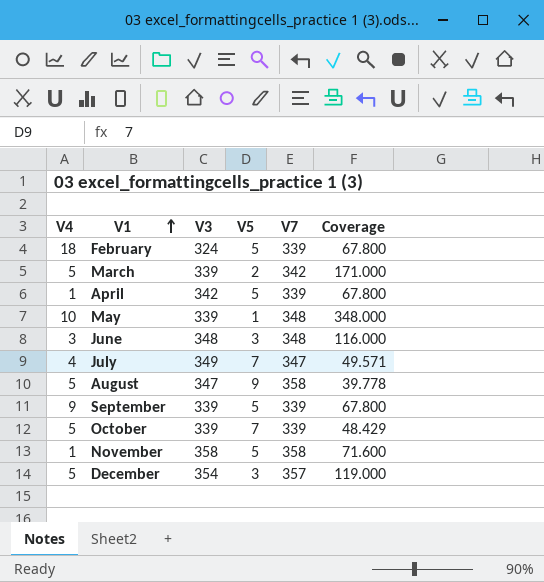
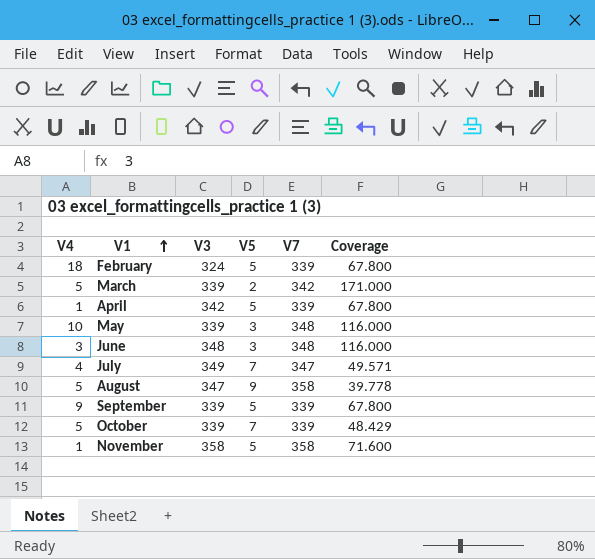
row December: 5 | 354 | 3 | 357 | 119.000 -> none
May | V5: 1 -> 3
May | Coverage: 348.000 -> 116.000

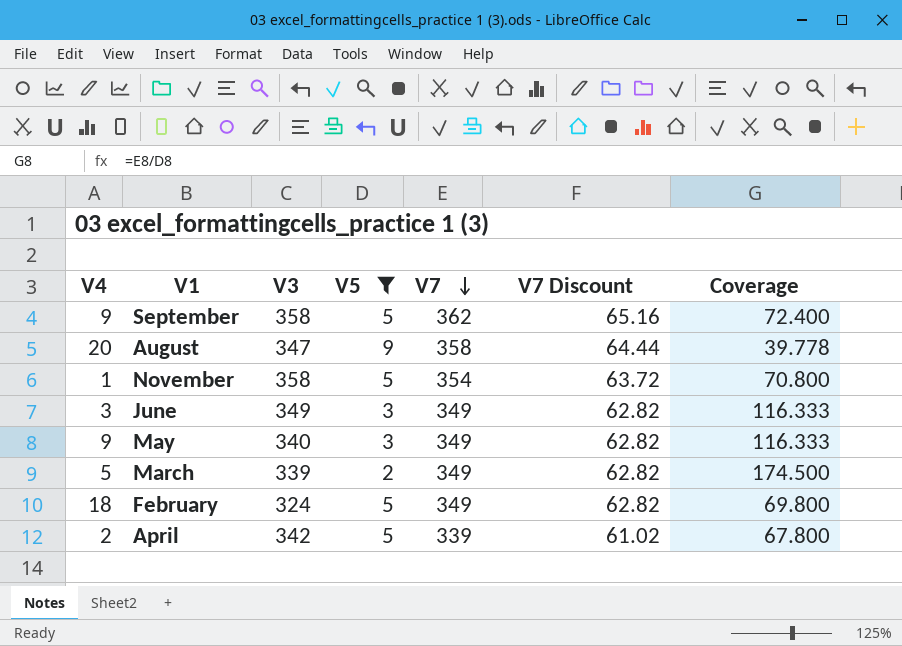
filter: none -> V5 != 7
row order: V1 ascending -> V7 descending
column V7 Discount | formula: none -> [V7] * 0.18
September | V3: 339 -> 358
September | V7: 339 -> 362
September | Coverage: 67.800 -> 72.400
August | V4: 5 -> 20
November | V7: 358 -> 354
November | Coverage: 71.600 -> 70.800
June | V3: 348 -> 349
June | V7: 348 -> 349
June | Coverage: 116.000 -> 116.333
May | V4: 10 -> 9
May | V3: 339 -> 340
May | V7: 348 -> 349
May | Coverage: 116.000 -> 116.333
March | V7: 342 -> 349
March | Coverage: 171.000 -> 174.500
February | V7: 339 -> 349
February | Coverage: 67.800 -> 69.800
April | V4: 1 -> 2

